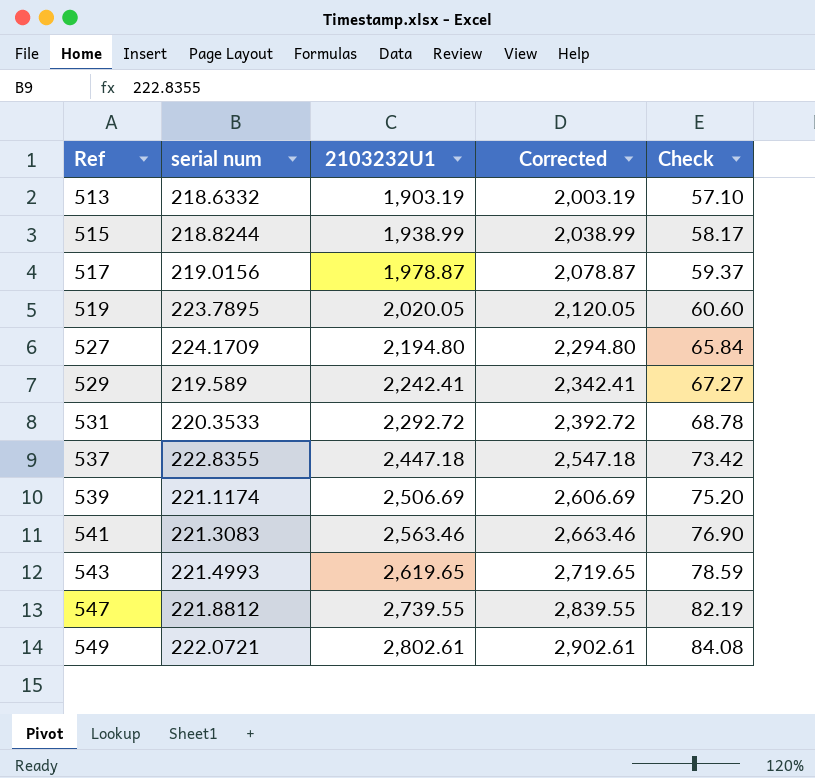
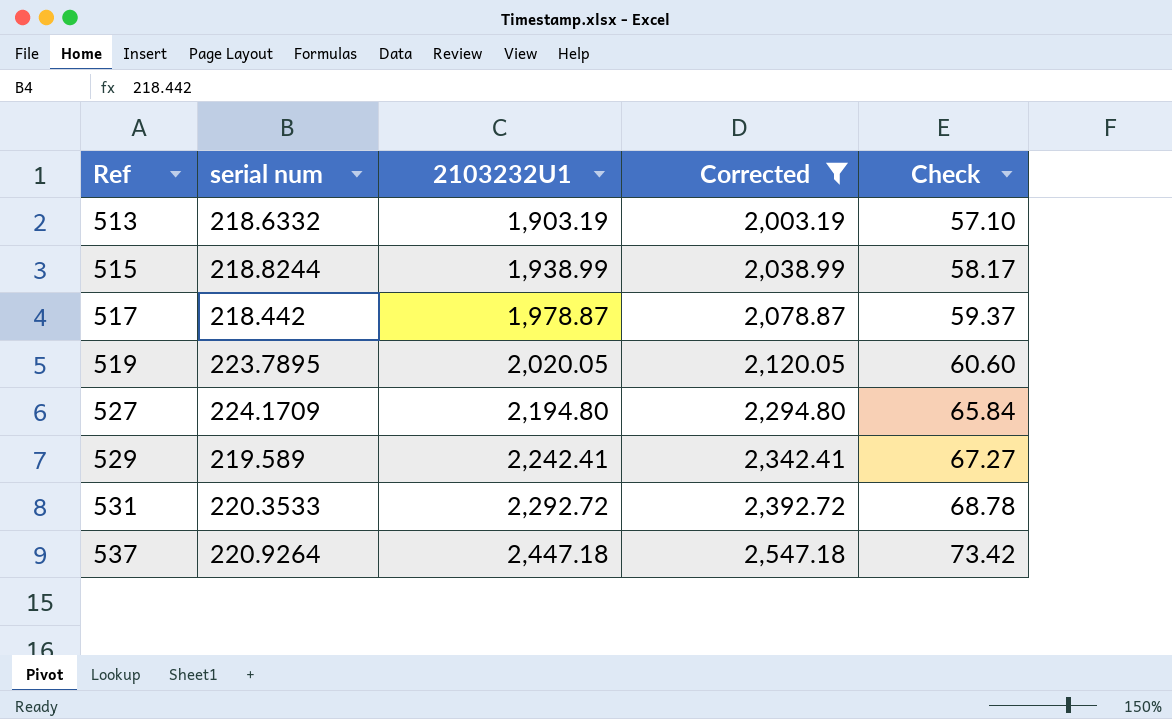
filter: none -> Corrected <= 2,547.18
517 | serial num: 219.0156 -> 218.442
537 | serial num: 222.8355 -> 220.9264

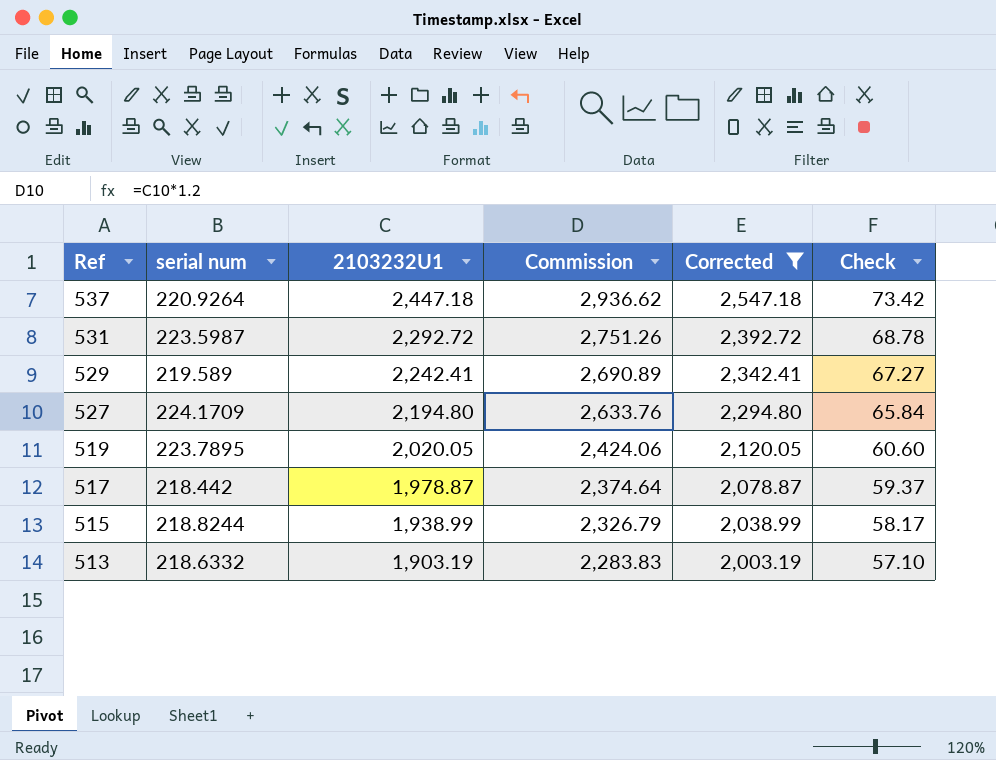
row order: Ref ascending -> Ref descending
column Commission | formula: none -> [2103232U1] * 1.2
531 | serial num: 220.3533 -> 223.5987

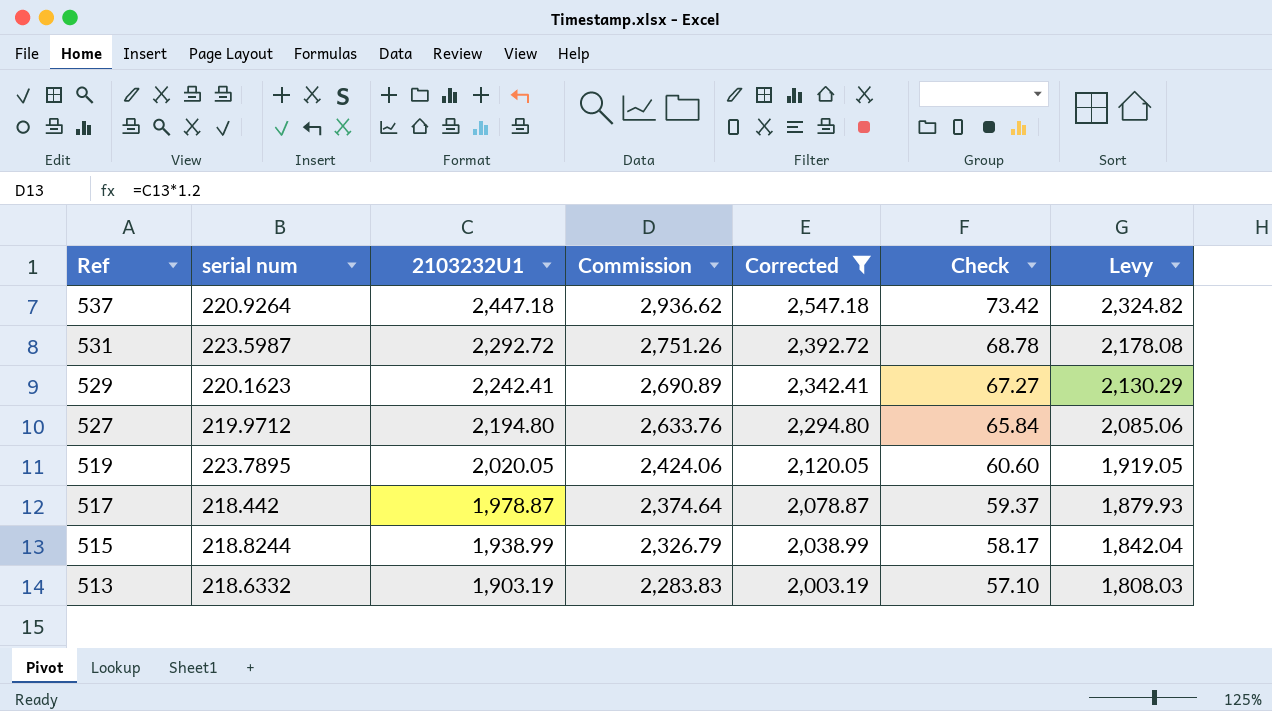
column Levy | formula: none -> [2103232U1] * 0.95
529 | serial num: 219.589 -> 220.1623
527 | serial num: 224.1709 -> 219.9712

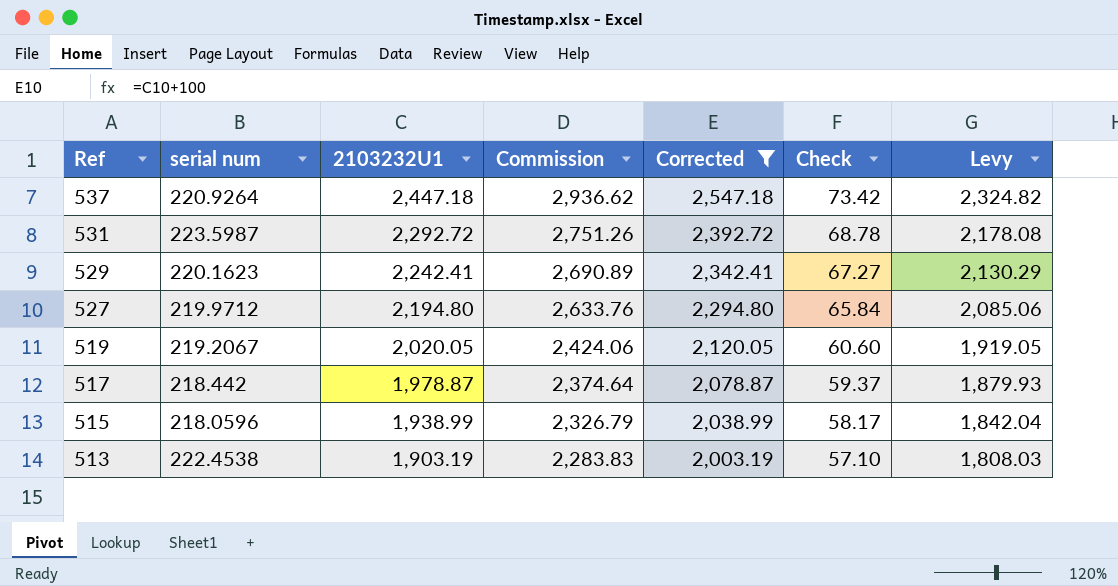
519 | serial num: 223.7895 -> 219.2067
515 | serial num: 218.8244 -> 218.0596
513 | serial num: 218.6332 -> 222.4538

